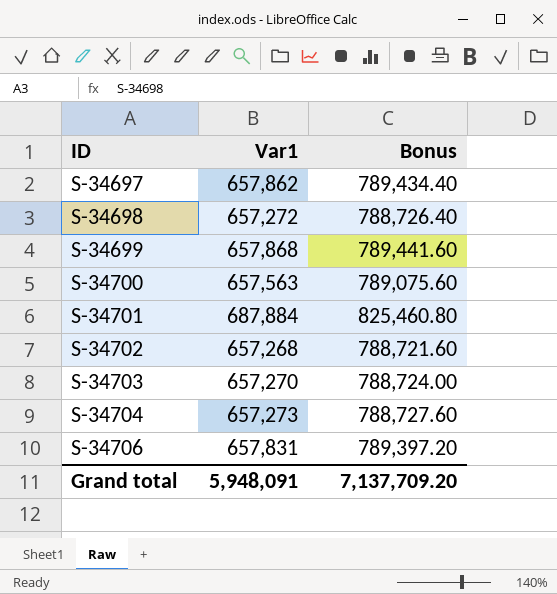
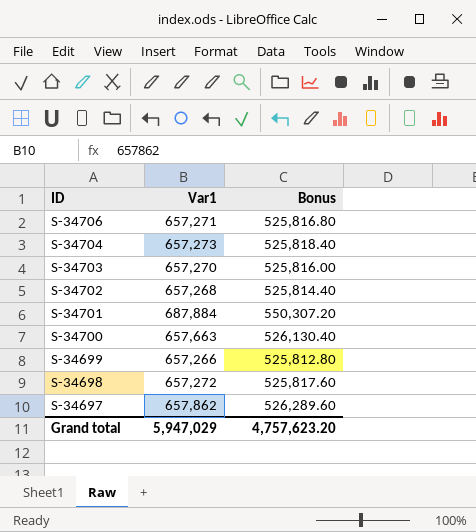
row order: ID ascending -> ID descending
column Bonus | formula: [Var1] * 1.2 -> [Var1] * 0.8
S-34706 | Var1: 657,831 -> 657,271
S-34700 | Var1: 657,563 -> 657,663
S-34699 | Var1: 657,868 -> 657,266
Grand total | Var1: 5,948,091 -> 5,947,029
Grand total | Bonus: 7,137,709.20 -> 4,757,623.20

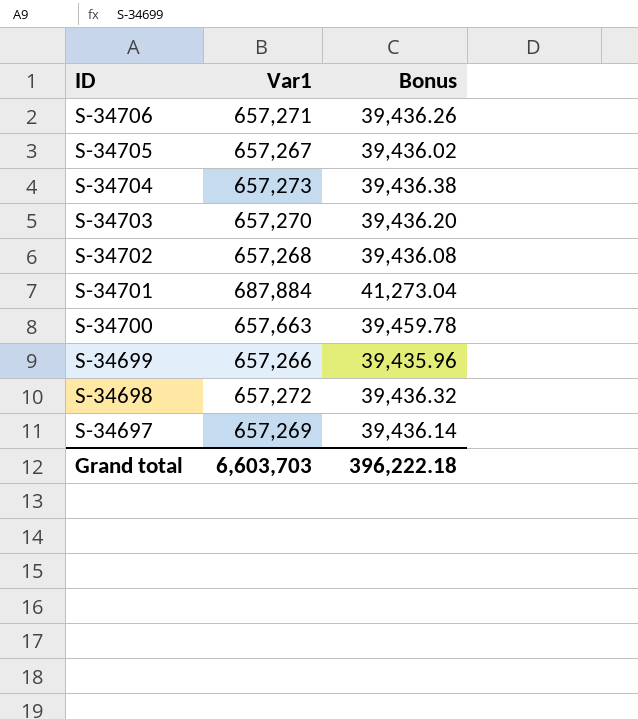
column Bonus | formula: [Var1] * 0.8 -> [Var1] * 0.06
row S-34705: none -> 657,267 | 39,436.02
S-34697 | Var1: 657,862 -> 657,269
Grand total | Var1: 5,947,029 -> 6,603,703
Grand total | Bonus: 4,757,623.20 -> 396,222.18

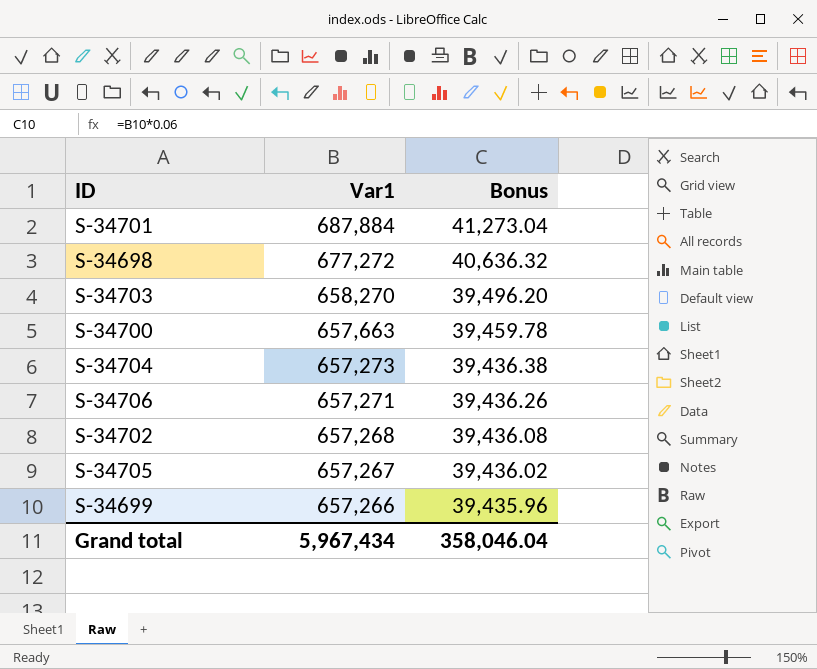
row order: ID descending -> Var1 descending
row S-34697: 657,269 | 39,436.14 -> none
S-34698 | Var1: 657,272 -> 677,272
S-34698 | Bonus: 39,436.32 -> 40,636.32
S-34703 | Var1: 657,270 -> 658,270
S-34703 | Bonus: 39,436.20 -> 39,496.20
Grand total | Var1: 6,603,703 -> 5,967,434
Grand total | Bonus: 396,222.18 -> 358,046.04

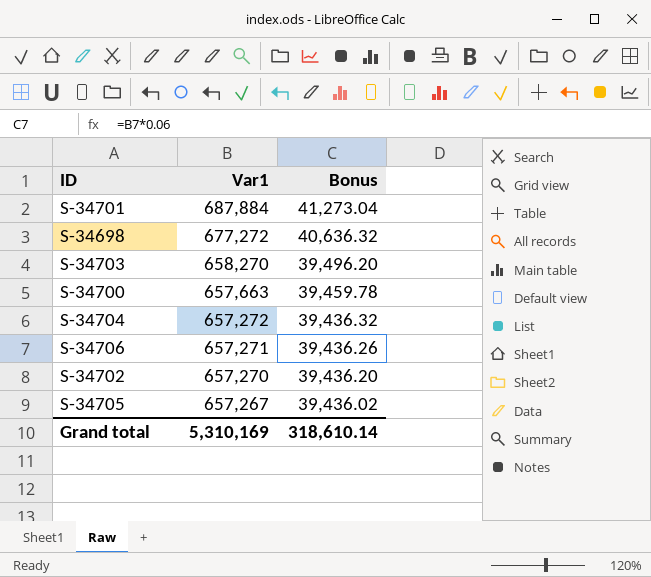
row S-34699: 657,266 | 39,435.96 -> none
S-34704 | Var1: 657,273 -> 657,272
S-34704 | Bonus: 39,436.38 -> 39,436.32
S-34702 | Var1: 657,268 -> 657,270
S-34702 | Bonus: 39,436.08 -> 39,436.20
Grand total | Var1: 5,967,434 -> 5,310,169
Grand total | Bonus: 358,046.04 -> 318,610.14

